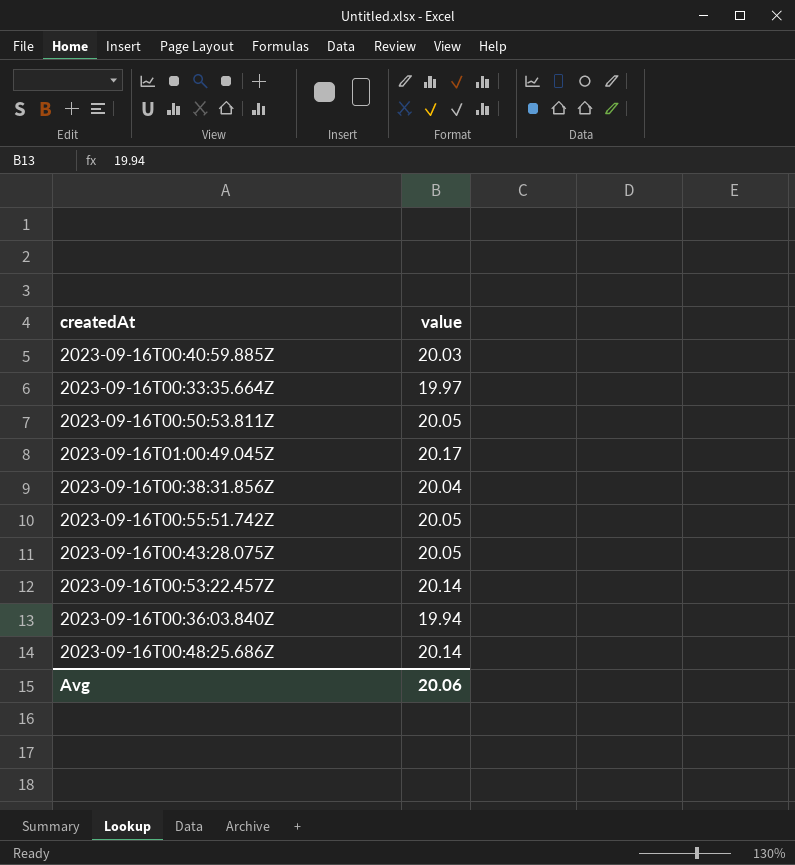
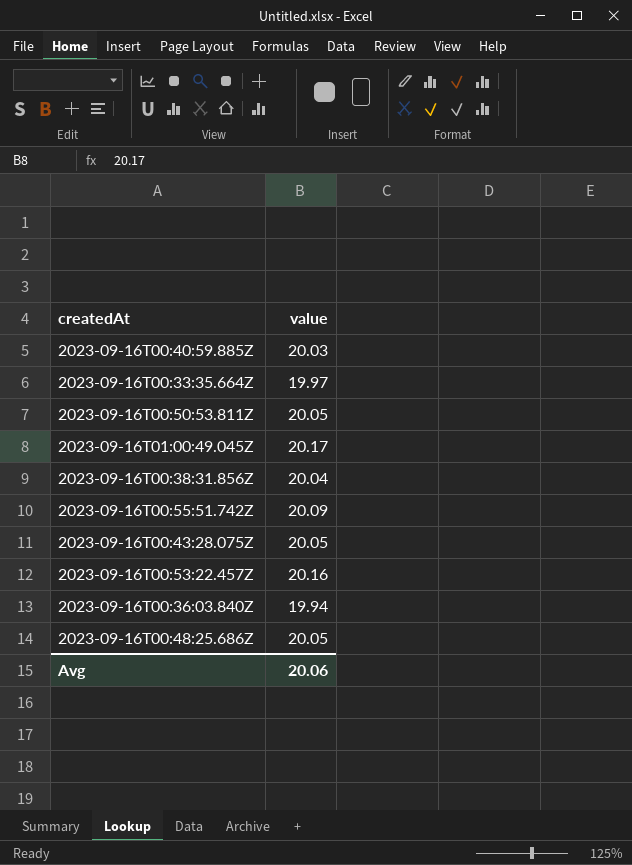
2023-09-16T00:55:51.742Z | value: 20.05 -> 20.09
2023-09-16T00:53:22.457Z | value: 20.14 -> 20.16
2023-09-16T00:48:25.686Z | value: 20.14 -> 20.05

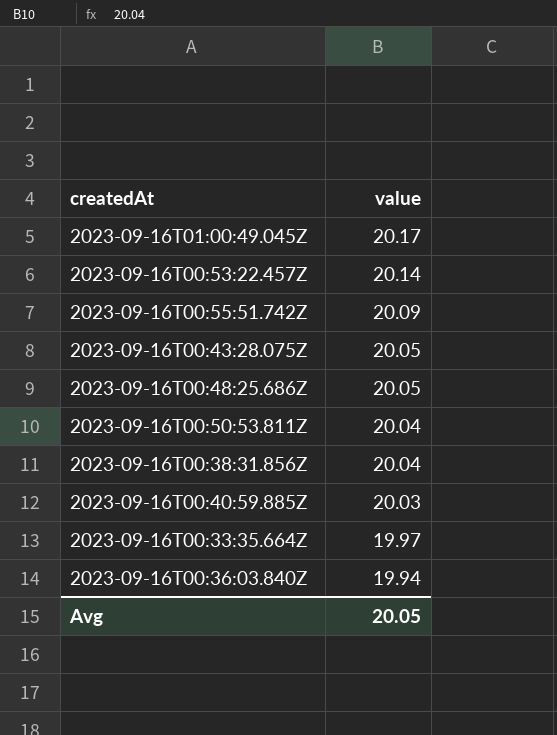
row order: none -> value descending
2023-09-16T00:53:22.457Z | value: 20.16 -> 20.14
2023-09-16T00:50:53.811Z | value: 20.05 -> 20.04
Avg | value: 20.06 -> 20.05

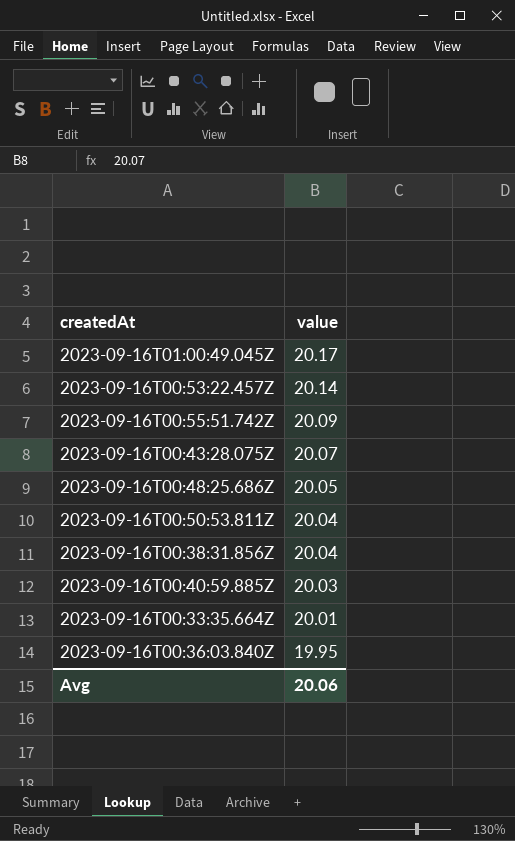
2023-09-16T00:43:28.075Z | value: 20.05 -> 20.07
2023-09-16T00:33:35.664Z | value: 19.97 -> 20.01
2023-09-16T00:36:03.840Z | value: 19.94 -> 19.95
Avg | value: 20.05 -> 20.06

